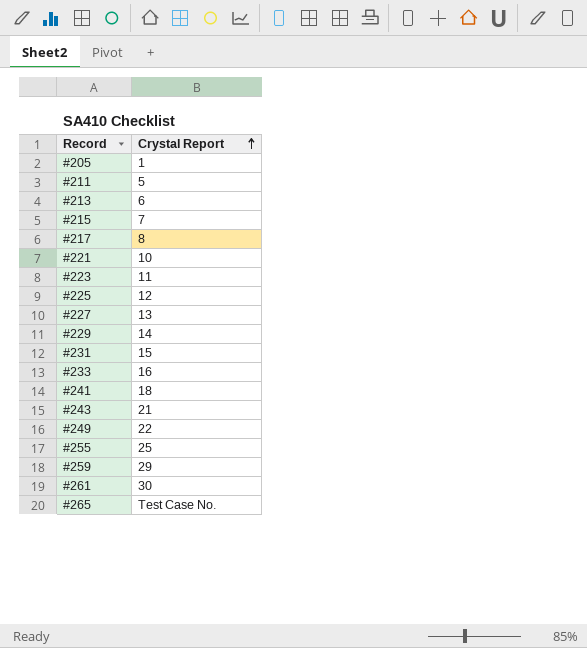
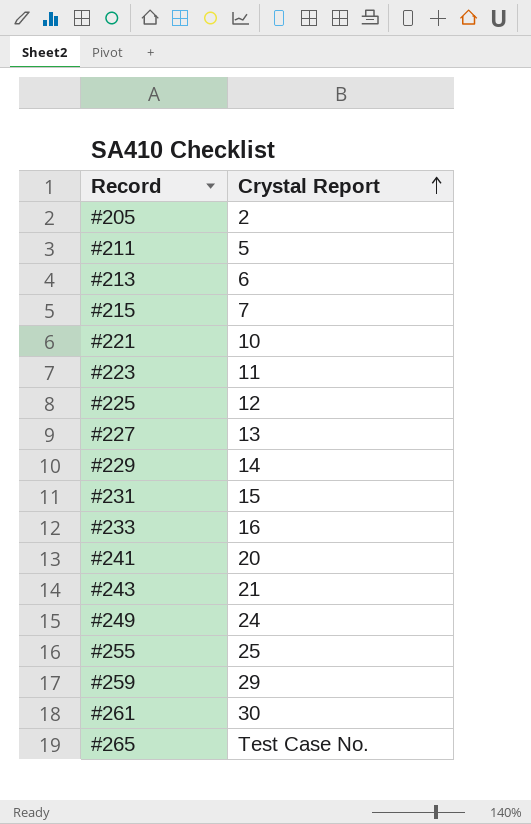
row #217: 8 -> none
#205 | Crystal Report: 1 -> 2
#241 | Crystal Report: 18 -> 20
#249 | Crystal Report: 22 -> 24

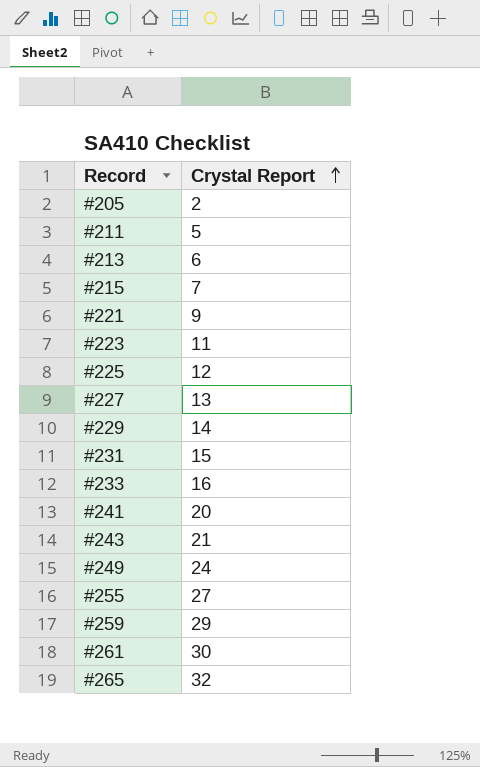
#221 | Crystal Report: 10 -> 9
#255 | Crystal Report: 25 -> 27
#265 | Crystal Report: Test Case No. -> 32

